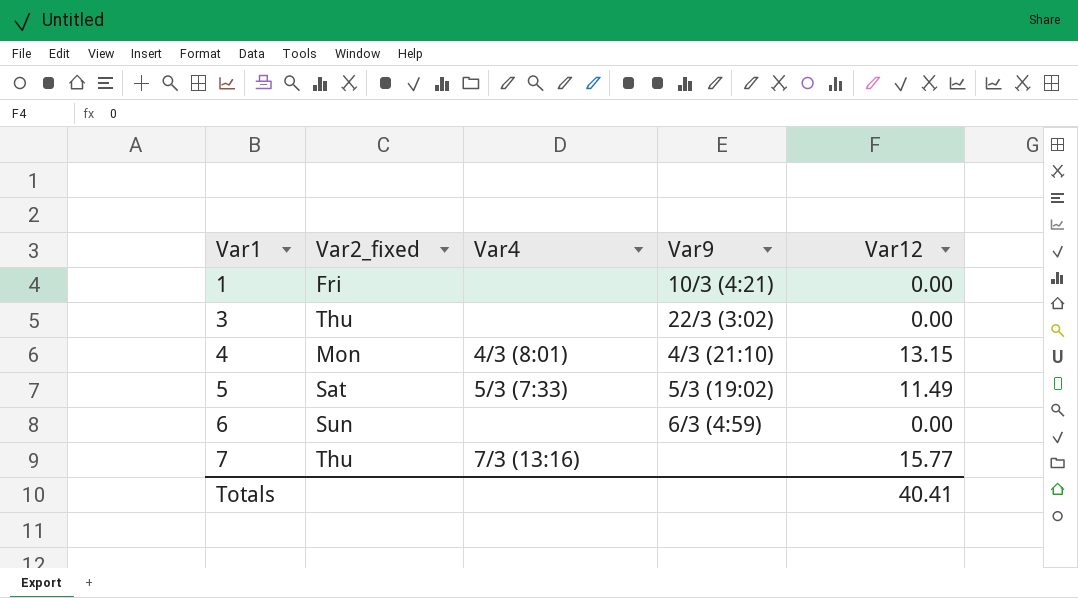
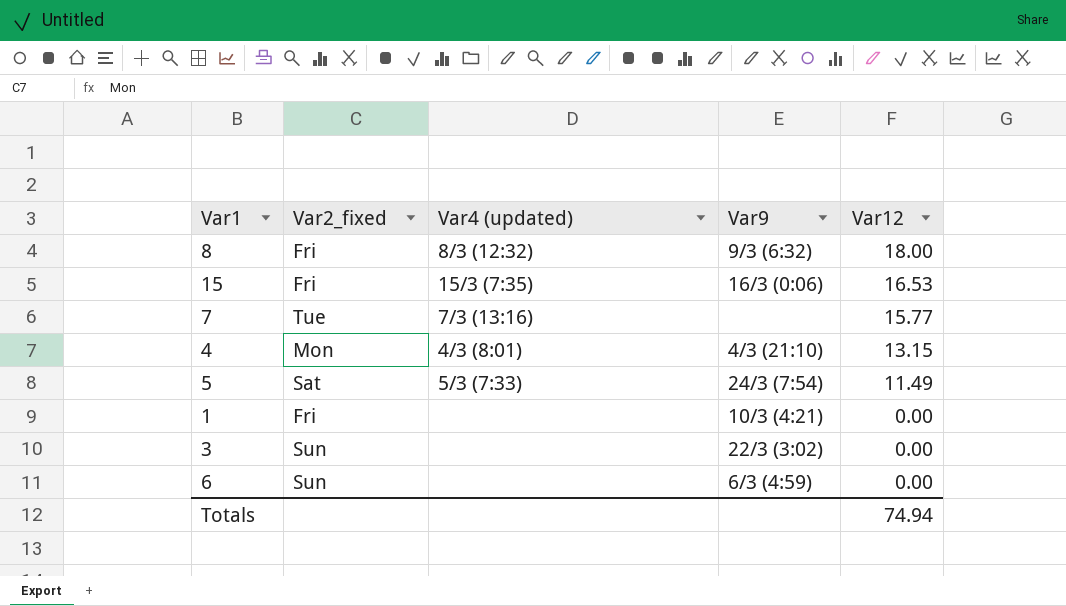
row order: Var1 ascending -> Var12 descending
column name: Var4 -> Var4 (updated)
row 8: none -> Fri | 8/3 (12:32) | 9/3 (6:32) | 18.00
row 15: none -> Fri | 15/3 (7:35) | 16/3 (0:06) | 16.53
7 | Var2_fixed: Thu -> Tue
5 | Var9: 5/3 (19:02) -> 24/3 (7:54)
3 | Var2_fixed: Thu -> Sun
Totals | Var12: 40.41 -> 74.94

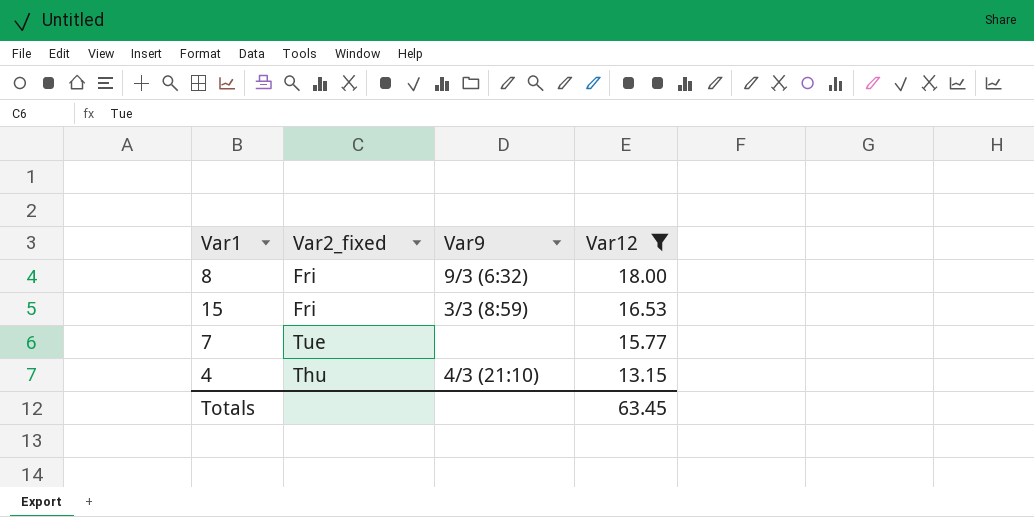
filter: none -> Var12 >= 13.15
column Var4 (updated) | position: 3 -> none
15 | Var9: 16/3 (0:06) -> 3/3 (8:59)
4 | Var2_fixed: Mon -> Thu
Totals | Var12: 74.94 -> 63.45

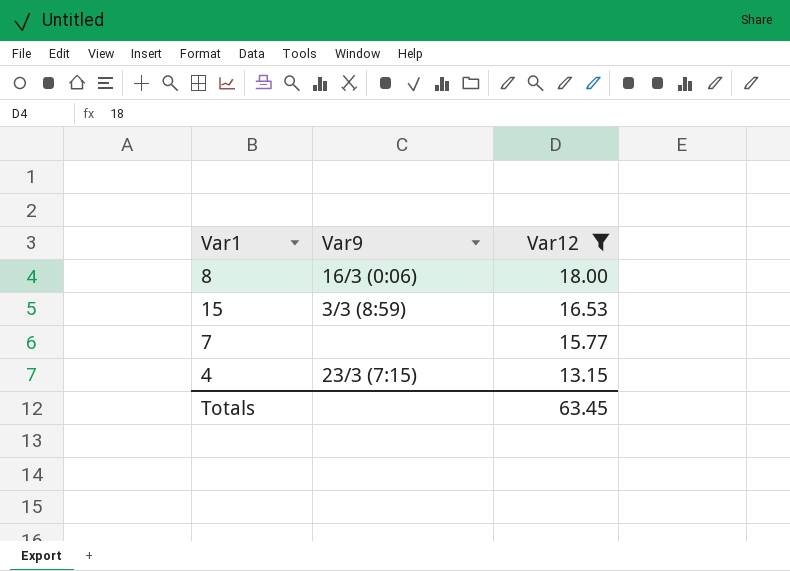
column Var2_fixed | position: 2 -> none
8 | Var9: 9/3 (6:32) -> 16/3 (0:06)
4 | Var9: 4/3 (21:10) -> 23/3 (7:15)

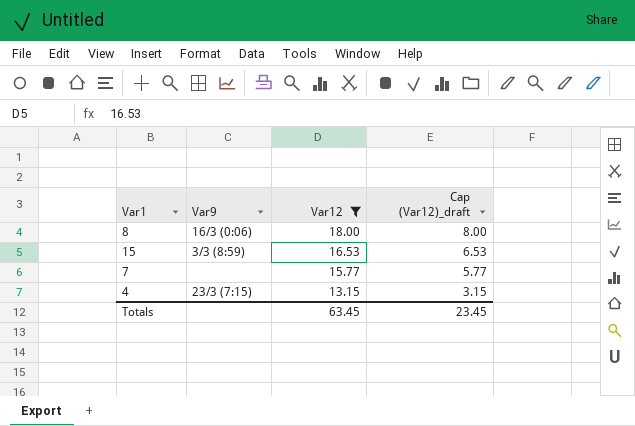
column Cap (Var12)_draft | formula: none -> [Var12] - 10

